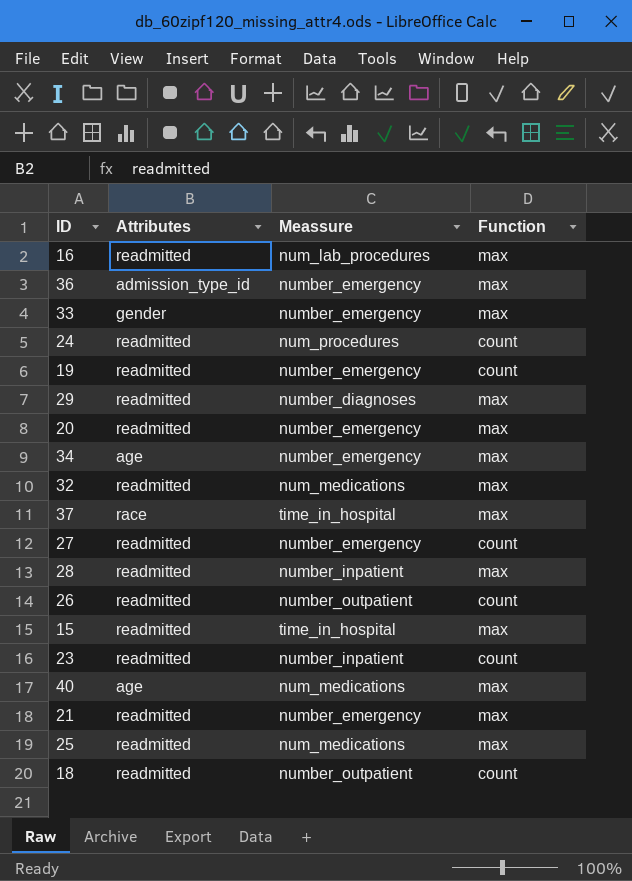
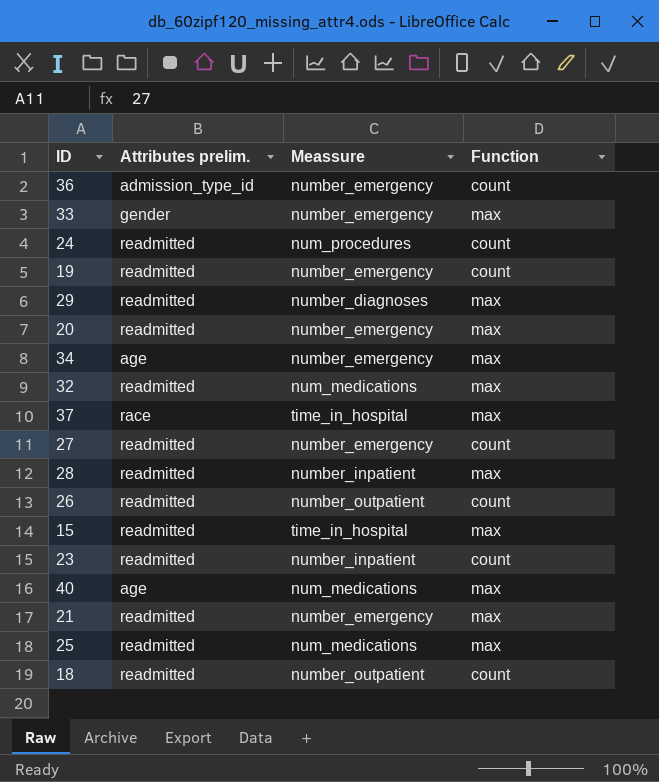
column name: Attributes -> Attributes prelim.
row 16: readmitted | num_lab_procedures | max -> none
36 | Function: max -> count

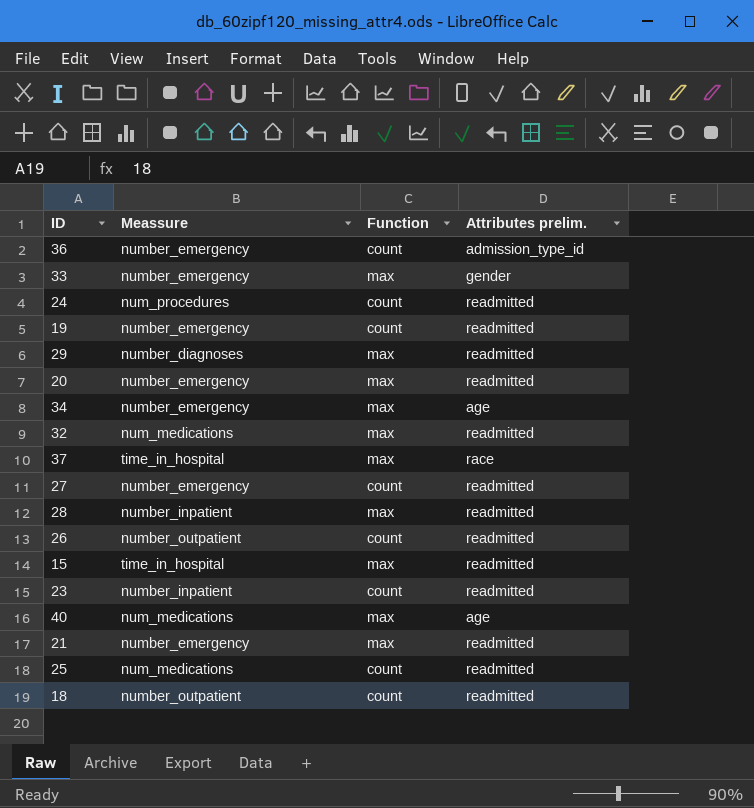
column Attributes prelim. | position: 2 -> 4
25 | Function: max -> count

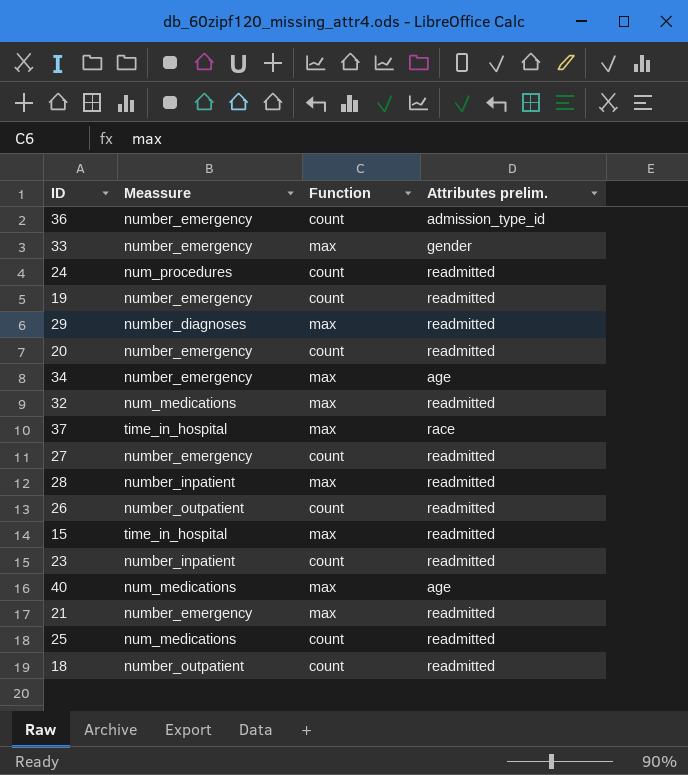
20 | Function: max -> count

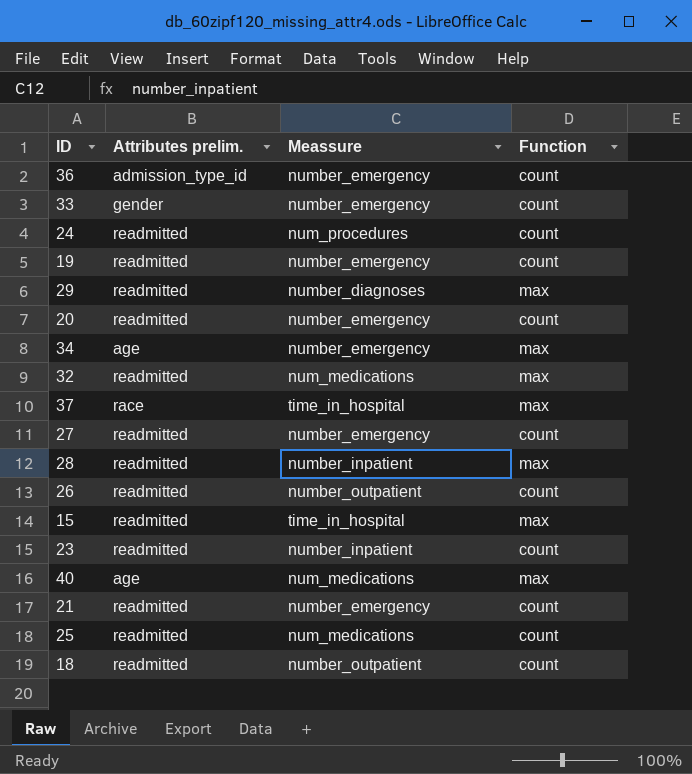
column Attributes prelim. | position: 4 -> 2
33 | Function: max -> count
21 | Function: max -> count

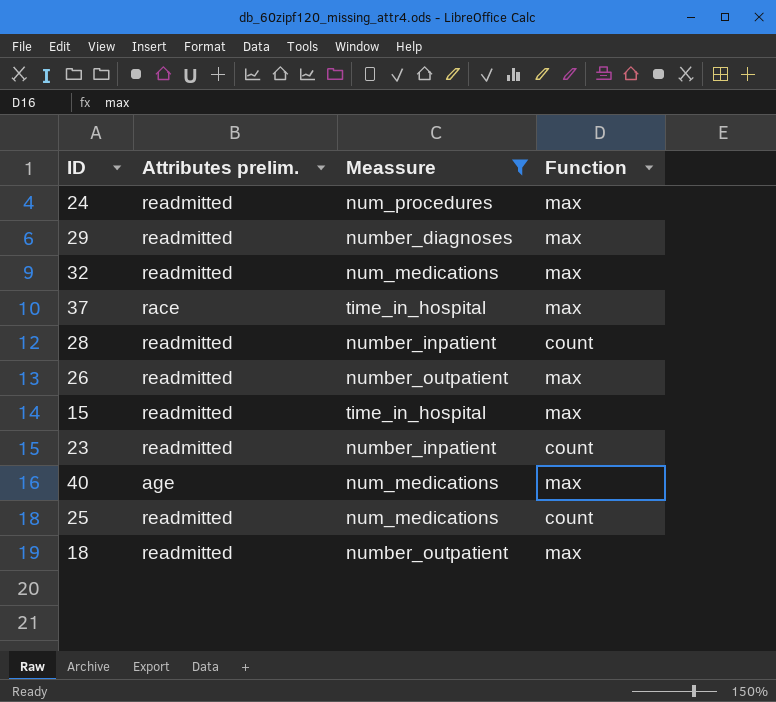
filter: none -> Meassure != number_emergency
24 | Function: count -> max
28 | Function: max -> count
26 | Function: count -> max
18 | Function: count -> max

